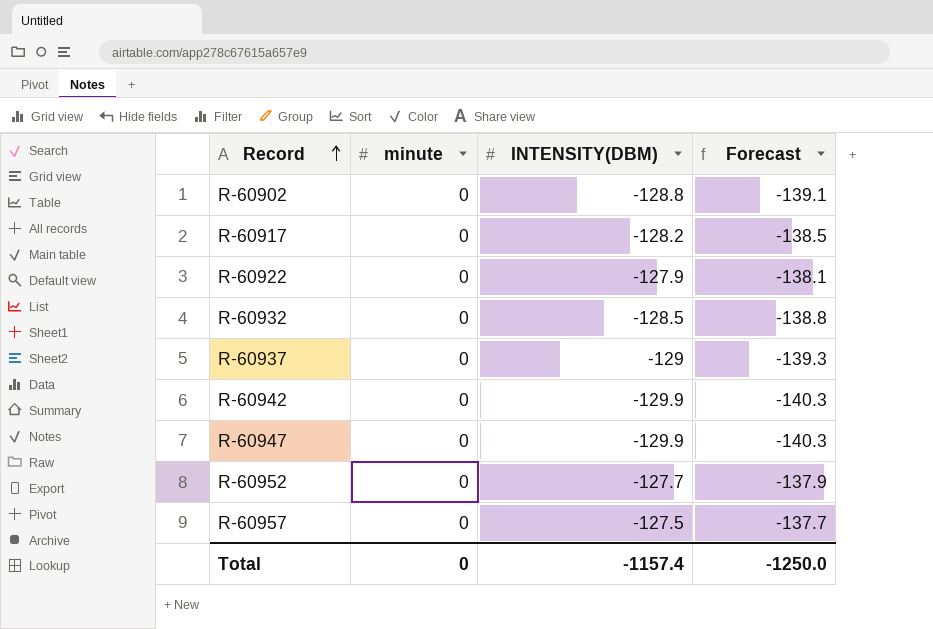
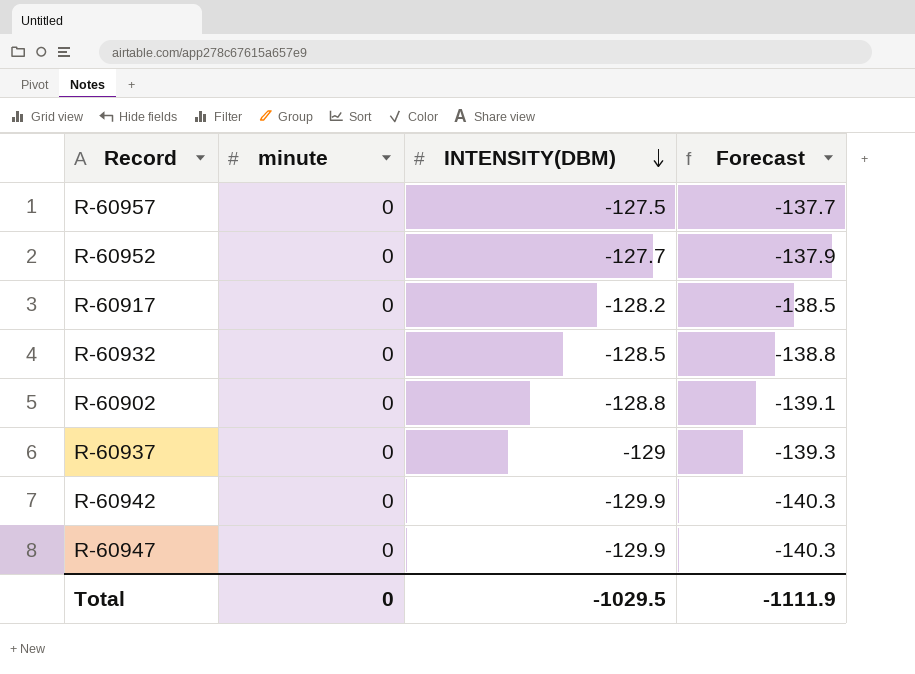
row order: Record ascending -> INTENSITY(DBM) descending
row R-60922: 0 | -127.9 | -138.1 -> none
Total | INTENSITY(DBM): -1157.4 -> -1029.5
Total | Forecast: -1250.0 -> -1111.9

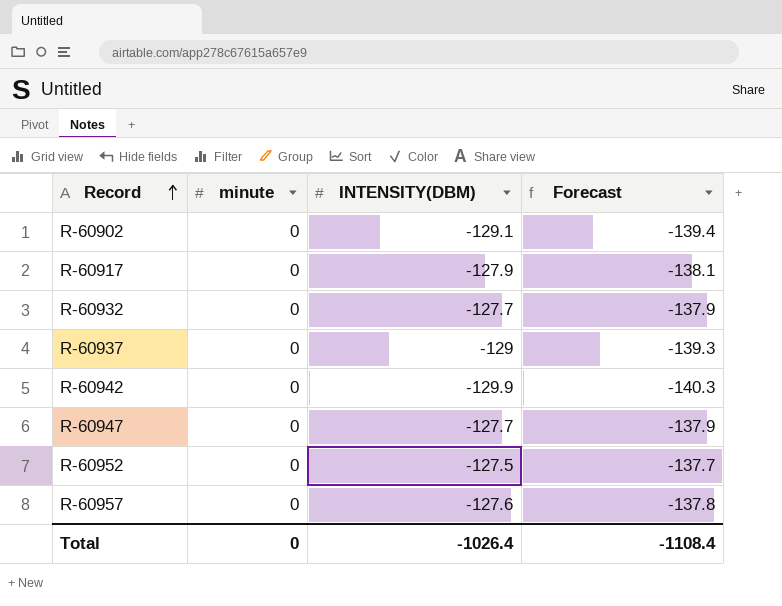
row order: INTENSITY(DBM) descending -> Record ascending
R-60902 | INTENSITY(DBM): -128.8 -> -129.1
R-60902 | Forecast: -139.1 -> -139.4
R-60917 | INTENSITY(DBM): -128.2 -> -127.9
R-60917 | Forecast: -138.5 -> -138.1
R-60932 | INTENSITY(DBM): -128.5 -> -127.7
R-60932 | Forecast: -138.8 -> -137.9
R-60947 | INTENSITY(DBM): -129.9 -> -127.7
R-60947 | Forecast: -140.3 -> -137.9
R-60952 | INTENSITY(DBM): -127.7 -> -127.5
R-60952 | Forecast: -137.9 -> -137.7
R-60957 | INTENSITY(DBM): -127.5 -> -127.6
R-60957 | Forecast: -137.7 -> -137.8
Total | INTENSITY(DBM): -1029.5 -> -1026.4
Total | Forecast: -1111.9 -> -1108.4

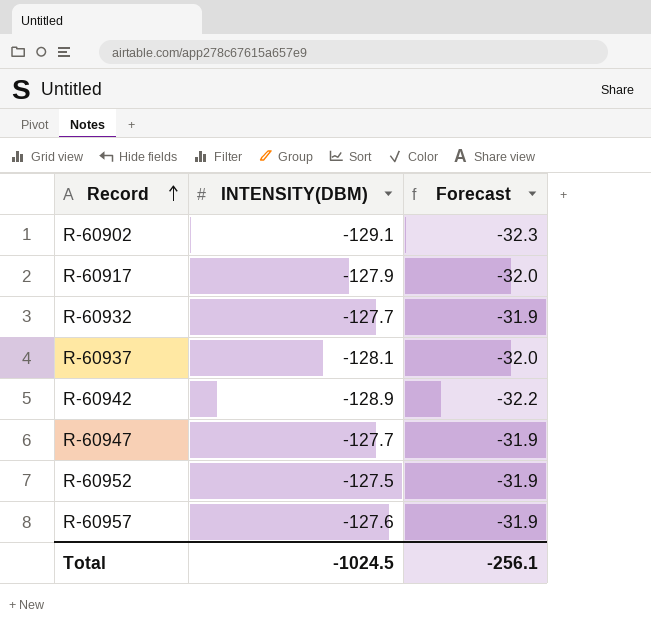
column minute | position: 2 -> none
column Forecast | formula: [INTENSITY(DBM)] * 1.08 -> [INTENSITY(DBM)] * 0.25
R-60937 | INTENSITY(DBM): -129 -> -128.1
R-60942 | INTENSITY(DBM): -129.9 -> -128.9
Total | INTENSITY(DBM): -1026.4 -> -1024.5
Total | Forecast: -1108.4 -> -256.1

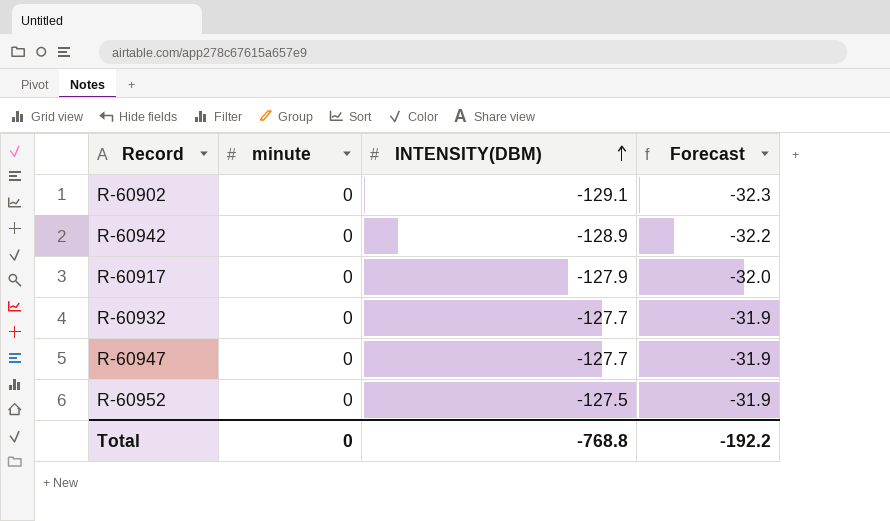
row order: Record ascending -> INTENSITY(DBM) ascending
column minute | position: none -> 2
row R-60937: -128.1 | -32.0 -> none
row R-60957: -127.6 | -31.9 -> none
Total | INTENSITY(DBM): -1024.5 -> -768.8
Total | Forecast: -256.1 -> -192.2

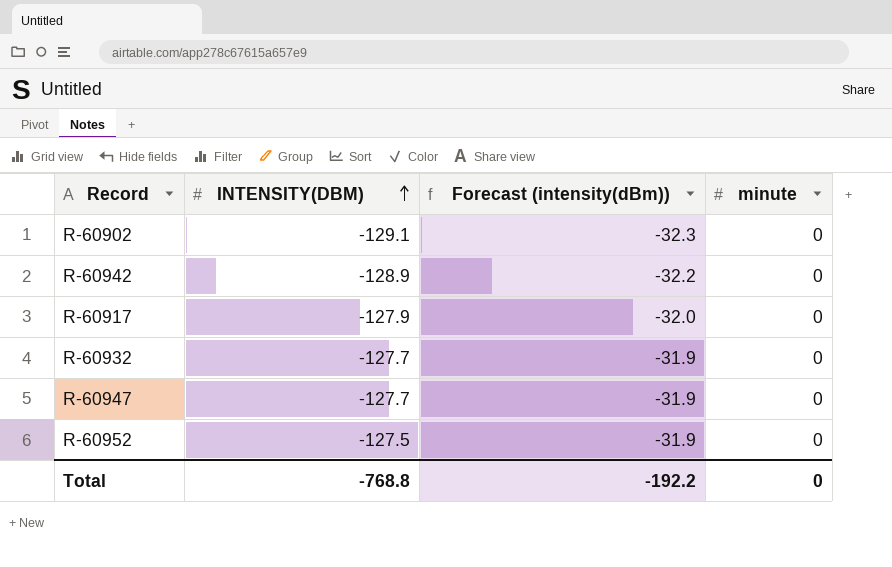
column name: Forecast -> Forecast (intensity(dBm))
column minute | position: 2 -> 4

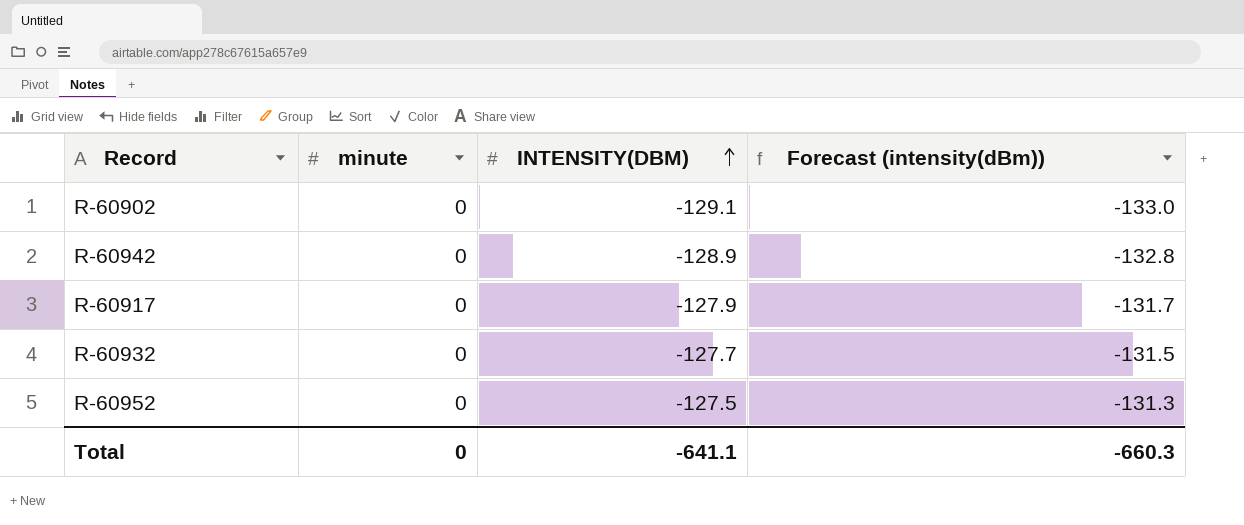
column minute | position: 4 -> 2
column Forecast (intensity(dBm)) | formula: [INTENSITY(DBM)] * 0.25 -> [INTENSITY(DBM)] * 1.03
row R-60947: -127.7 | -31.9 | 0 -> none
Total | INTENSITY(DBM): -768.8 -> -641.1
Total | Forecast (intensity(dBm)): -192.2 -> -660.3

